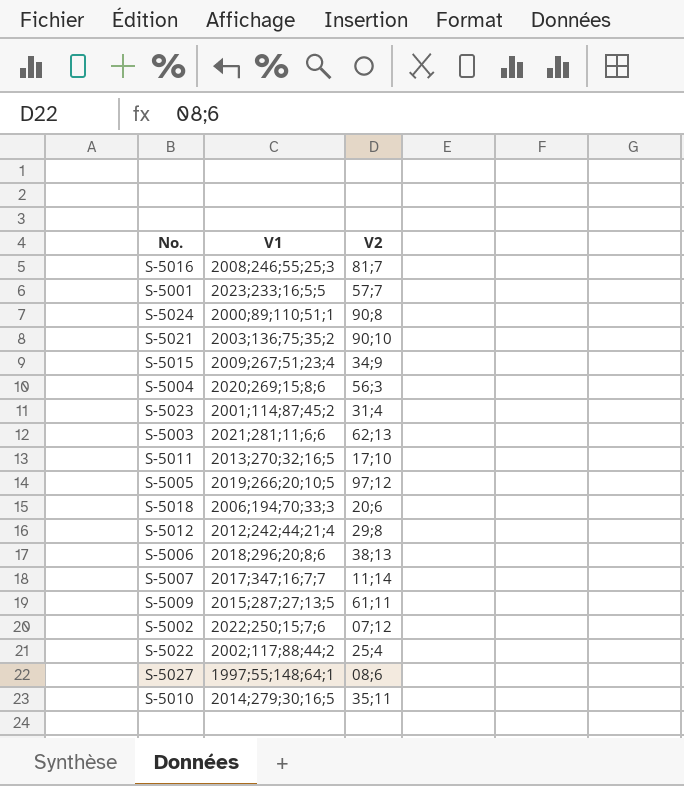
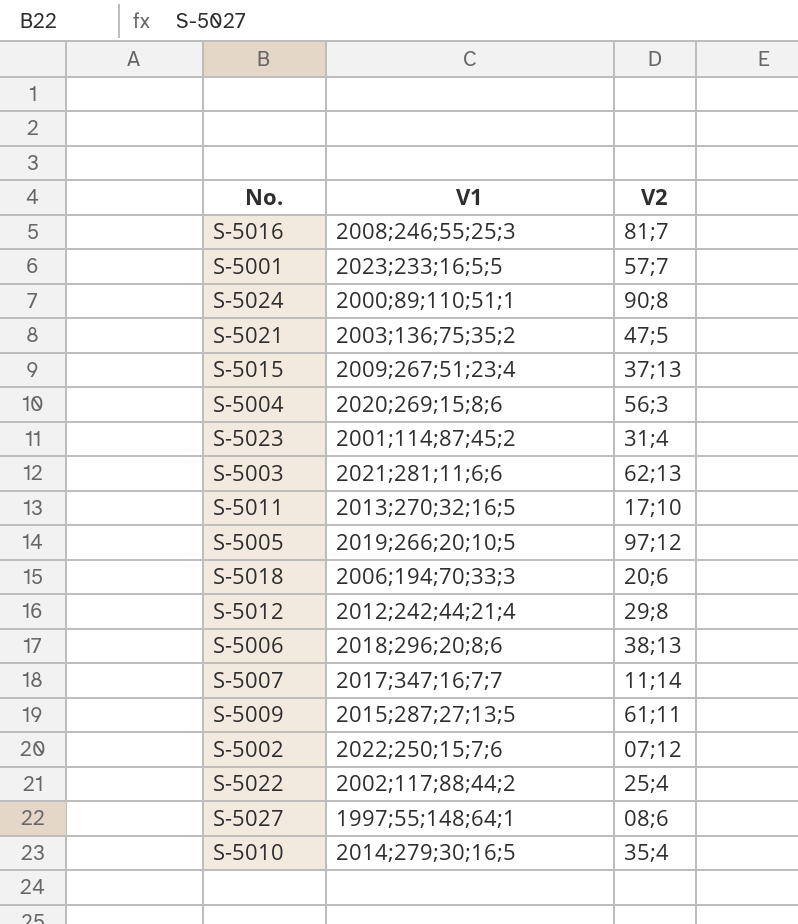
S-5021 | V2: 90;10 -> 47;5
S-5015 | V2: 34;9 -> 37;13
S-5010 | V2: 35;11 -> 35;4

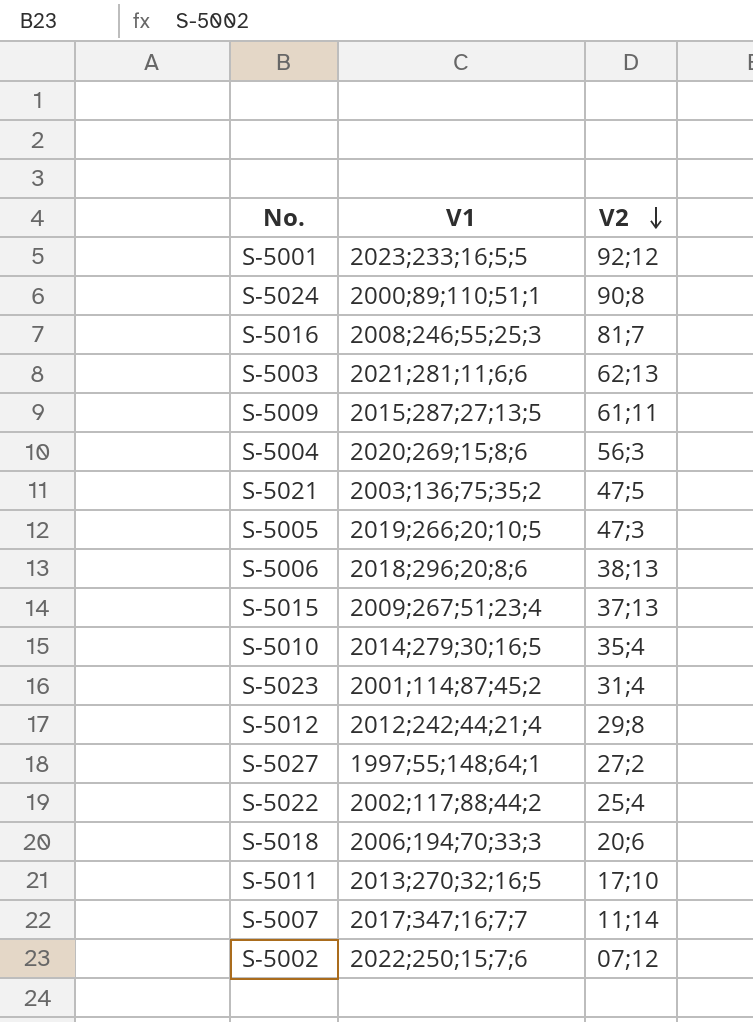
row order: none -> V2 descending
S-5001 | V2: 57;7 -> 92;12
S-5005 | V2: 97;12 -> 47;3
S-5027 | V2: 08;6 -> 27;2

